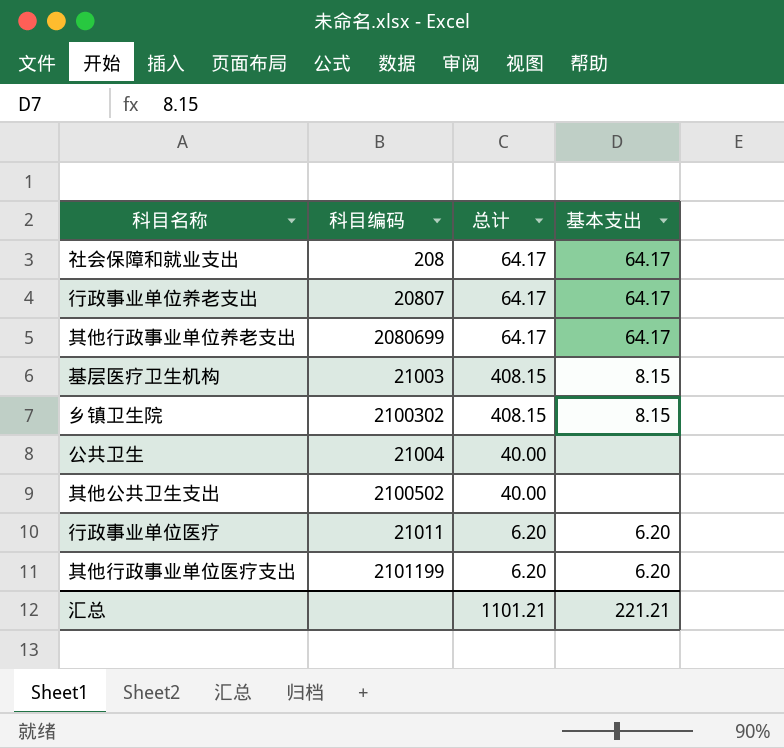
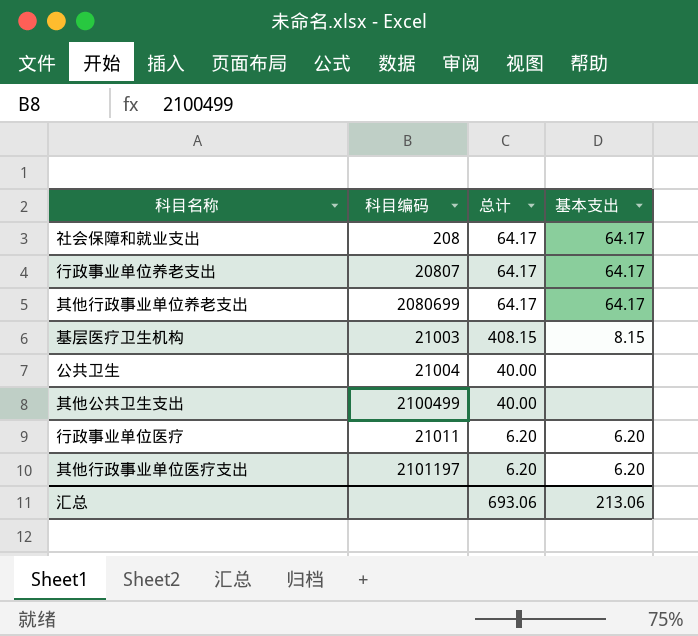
row 乡镇卫生院: 2100302 | 408.15 | 8.15 -> none
其他公共卫生支出 | 科目编码: 2100502 -> 2100499
其他行政事业单位医疗支出 | 科目编码: 2101199 -> 2101197
汇总 | 总计: 1101.21 -> 693.06
汇总 | 基本支出: 221.21 -> 213.06

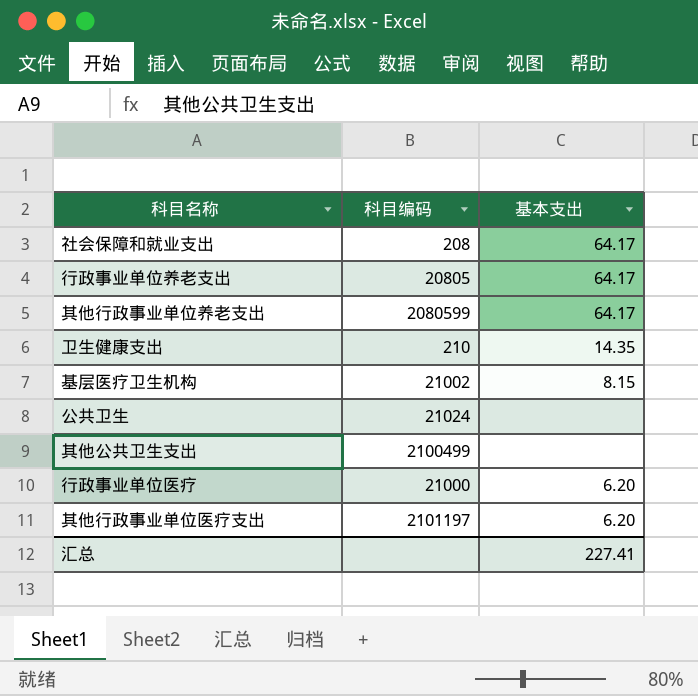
column 总计 | position: 3 -> none
行政事业单位养老支出 | 科目编码: 20807 -> 20805
其他行政事业单位养老支出 | 科目编码: 2080699 -> 2080599
row 卫生健康支出: none -> 210 | 14.35
基层医疗卫生机构 | 科目编码: 21003 -> 21002
公共卫生 | 科目编码: 21004 -> 21024
行政事业单位医疗 | 科目编码: 21011 -> 21000
汇总 | 基本支出: 213.06 -> 227.41

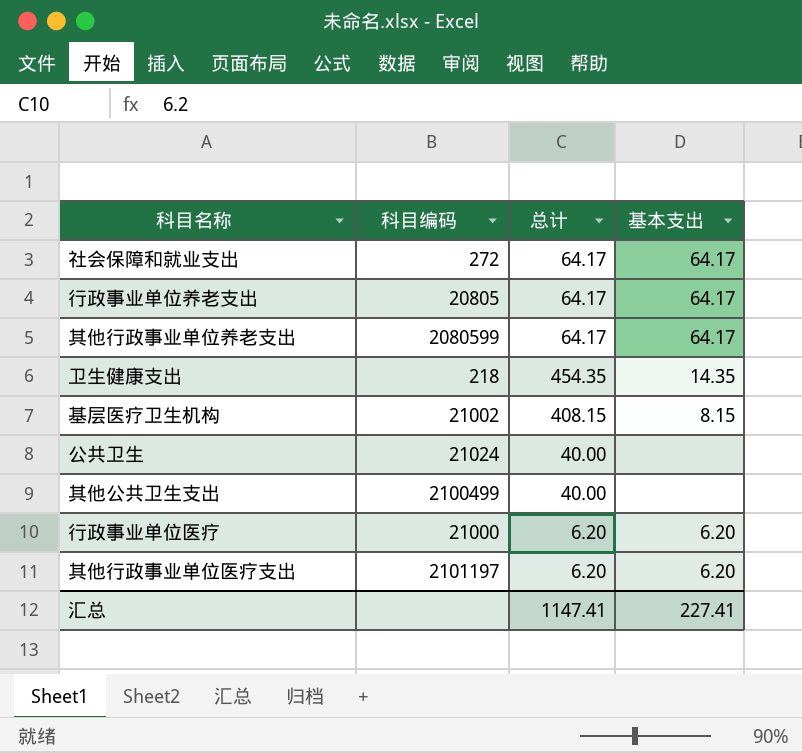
column 总计 | position: none -> 3
社会保障和就业支出 | 科目编码: 208 -> 272
卫生健康支出 | 科目编码: 210 -> 218

